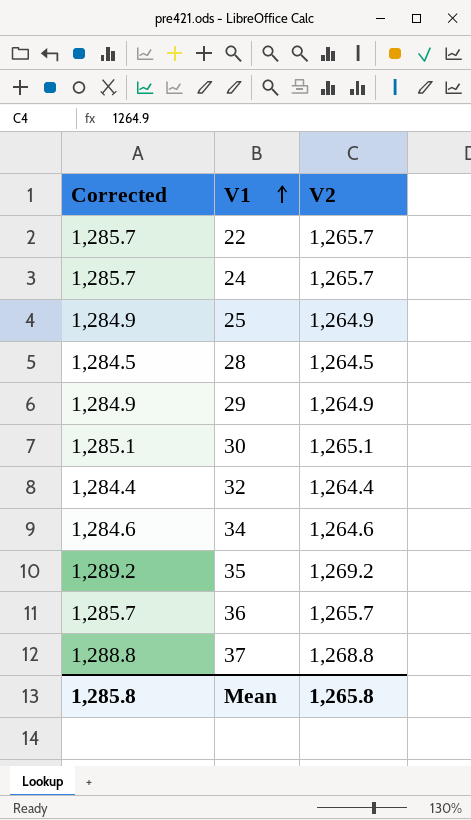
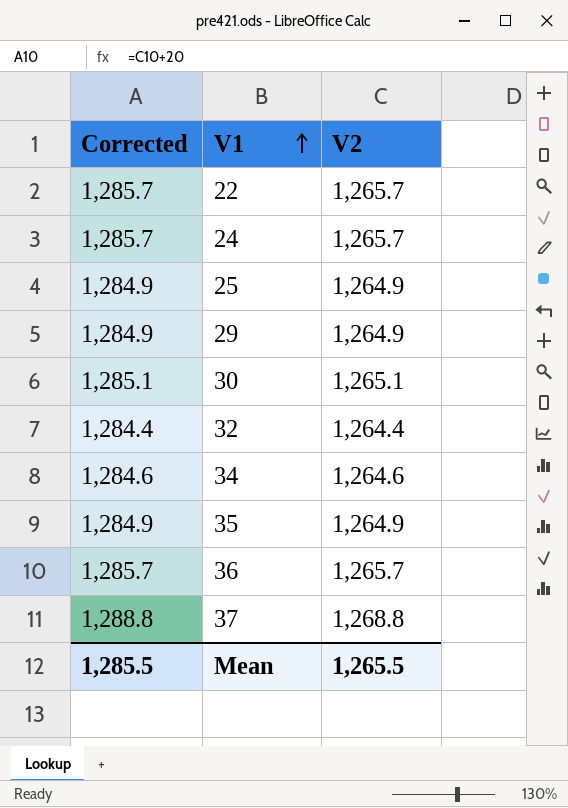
row 28: 1,284.5 | 1,264.5 -> none
35 | Corrected: 1,289.2 -> 1,284.9
35 | V2: 1,269.2 -> 1,264.9
Mean | Corrected: 1,285.8 -> 1,285.5
Mean | V2: 1,265.8 -> 1,265.5

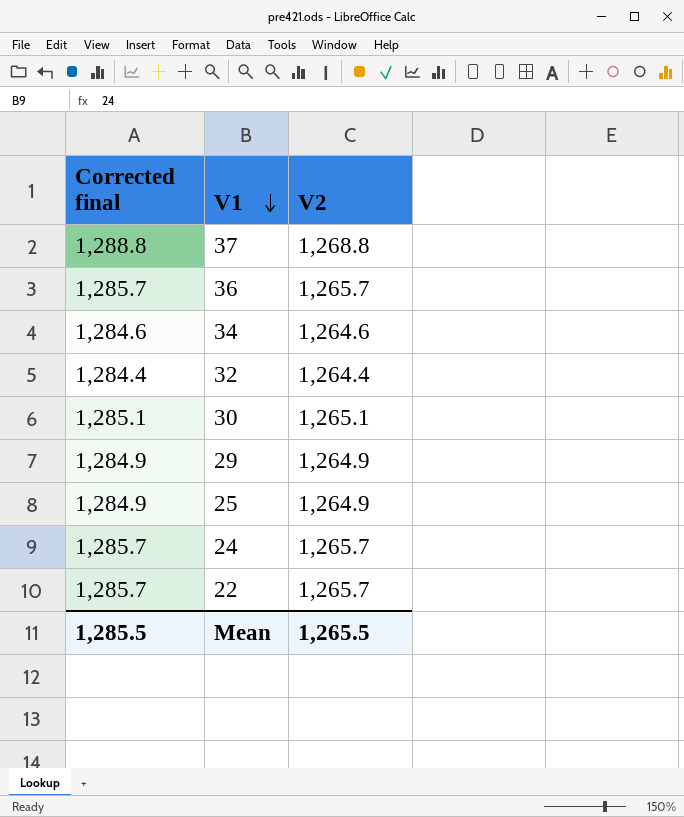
row order: V1 ascending -> V1 descending
column name: Corrected -> Corrected final
row 35: 1,284.9 | 1,264.9 -> none

